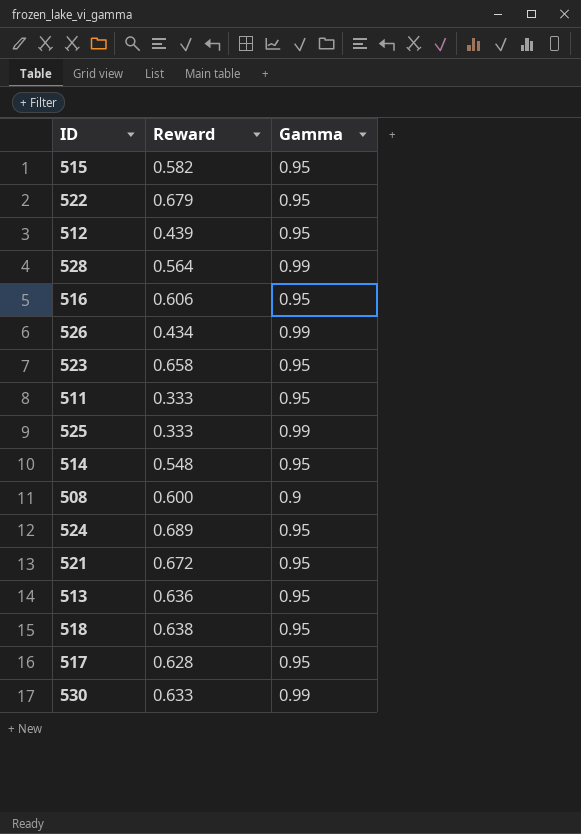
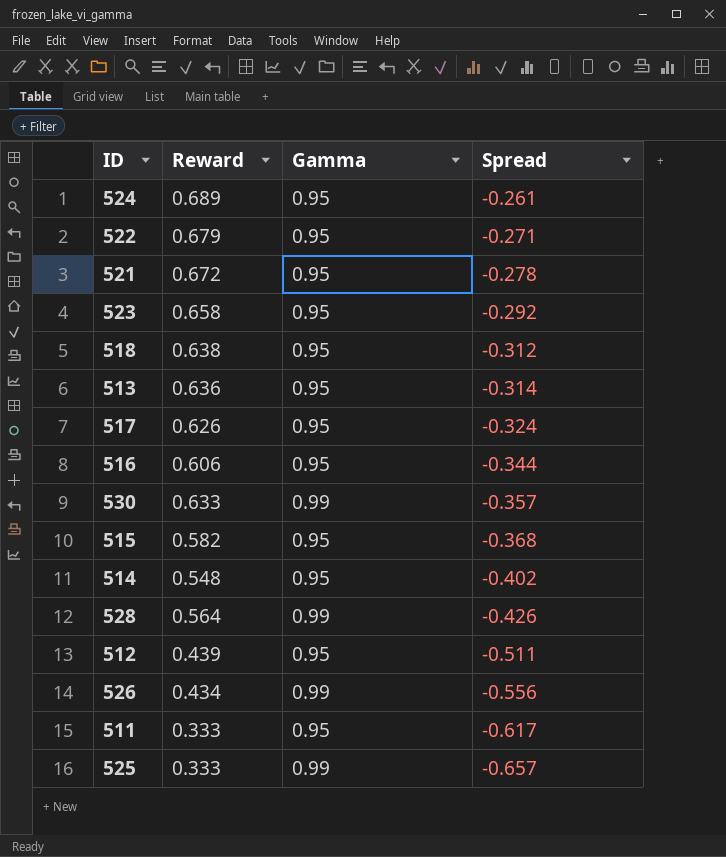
row order: none -> Spread descending
column Spread | formula: none -> [Reward] - [Gamma]
row 508: 0.600 | 0.9 -> none
517 | Reward: 0.628 -> 0.626

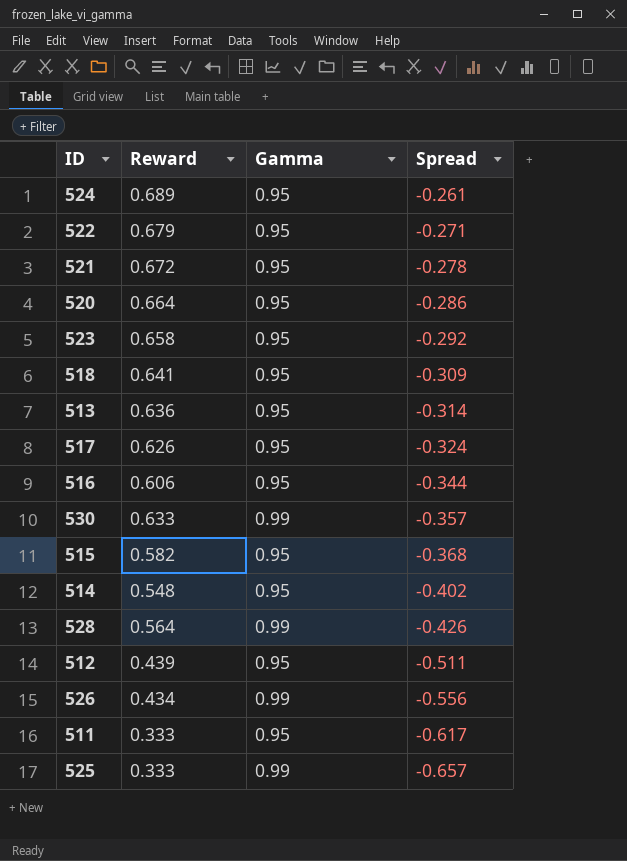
row 520: none -> 0.664 | 0.95 | -0.286
518 | Reward: 0.638 -> 0.641
518 | Spread: -0.312 -> -0.309

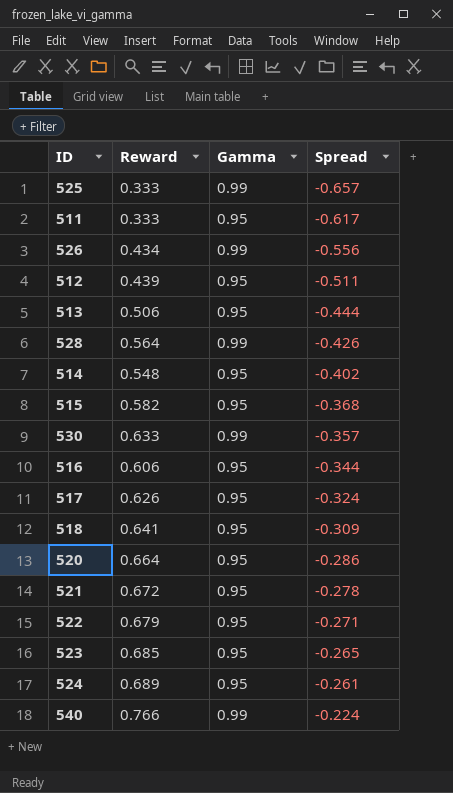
row order: Spread descending -> Spread ascending
513 | Reward: 0.636 -> 0.506
513 | Spread: -0.314 -> -0.444
523 | Reward: 0.658 -> 0.685
523 | Spread: -0.292 -> -0.265
row 540: none -> 0.766 | 0.99 | -0.224

